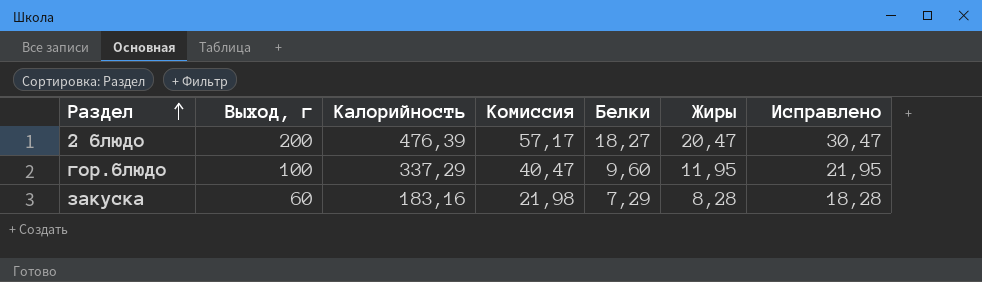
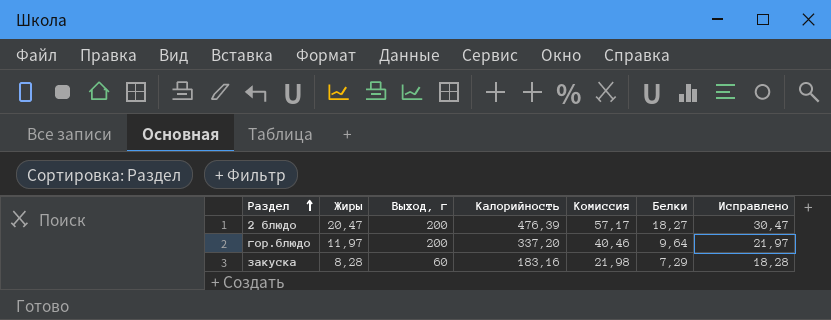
column Жиры | position: 6 -> 2
гор.блюдо | Жиры: 11,95 -> 11,97
гор.блюдо | Выход, г: 100 -> 200
гор.блюдо | Калорийность: 337,29 -> 337,20
гор.блюдо | Комиссия: 40,47 -> 40,46
гор.блюдо | Белки: 9,60 -> 9,64
гор.блюдо | Исправлено: 21,95 -> 21,97

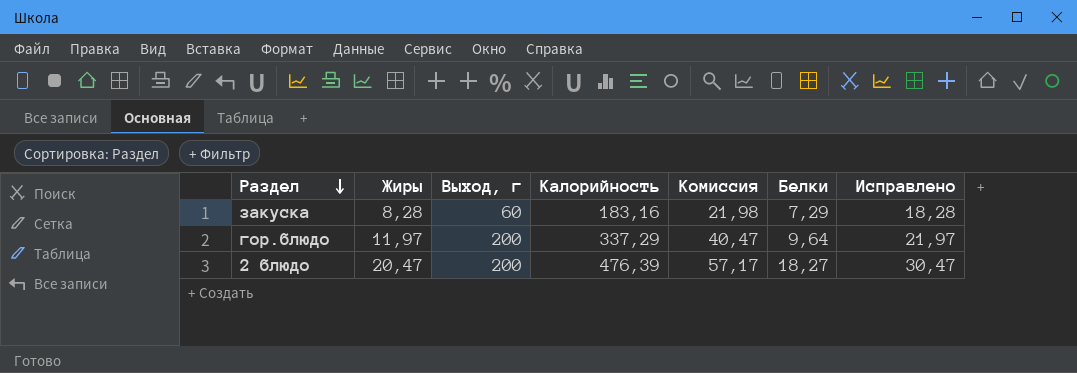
row order: Раздел ascending -> Раздел descending
гор.блюдо | Калорийность: 337,20 -> 337,29
гор.блюдо | Комиссия: 40,46 -> 40,47

